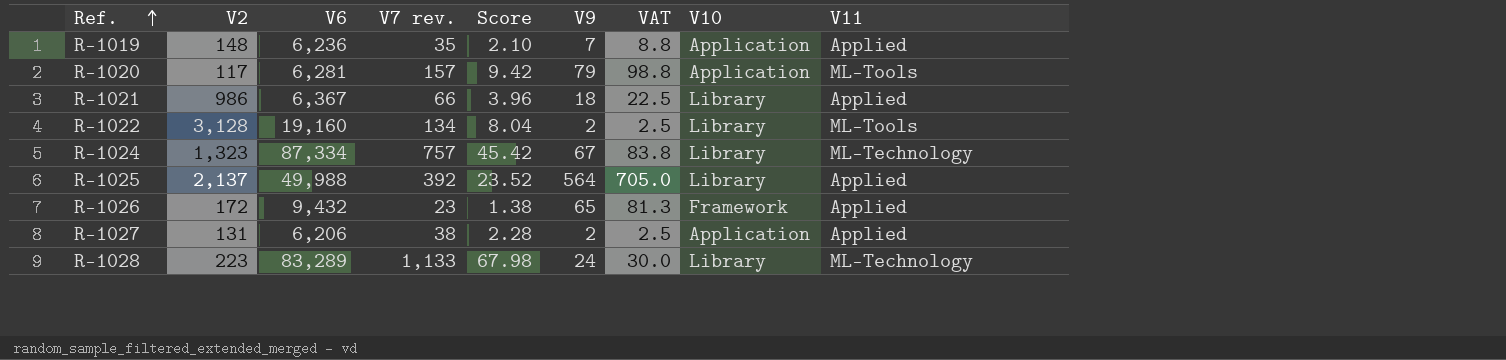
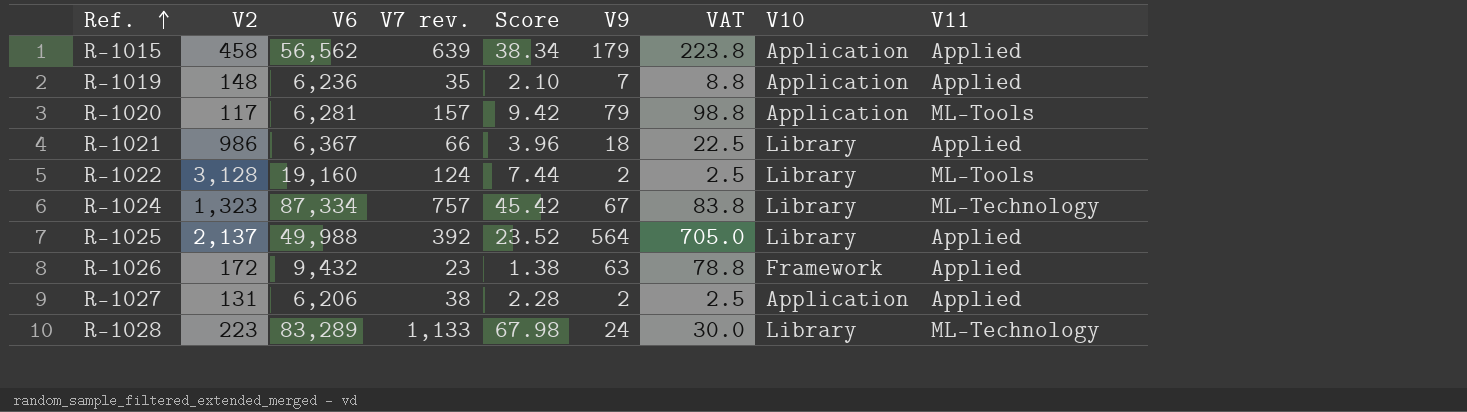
row R-1015: none -> 458 | 56,562 | 639 | 38.34 | 179 | 223.8 | Application | Applied
R-1022 | V7 rev.: 134 -> 124
R-1022 | Score: 8.04 -> 7.44
R-1026 | V9: 65 -> 63
R-1026 | VAT: 81.3 -> 78.8

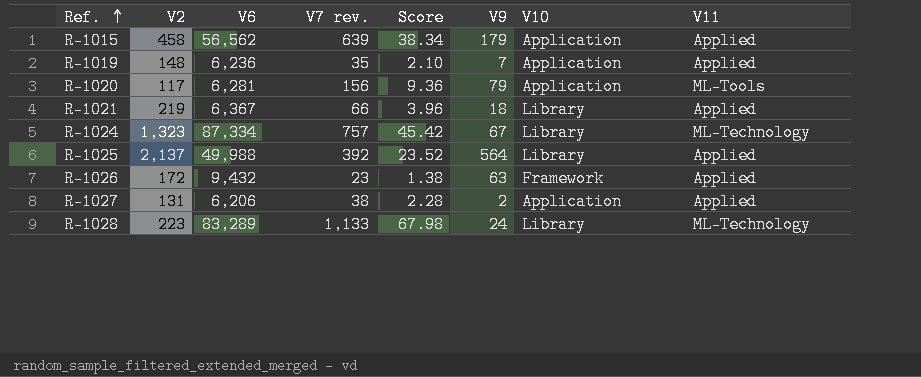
column VAT | formula: [V9] * 1.25 -> none
row R-1022: 3,128 | 19,160 | 124 | 7.44 | 2 | 2.5 | Library | ML-Tools -> none
R-1020 | V7 rev.: 157 -> 156
R-1020 | Score: 9.42 -> 9.36
R-1021 | V2: 986 -> 219

